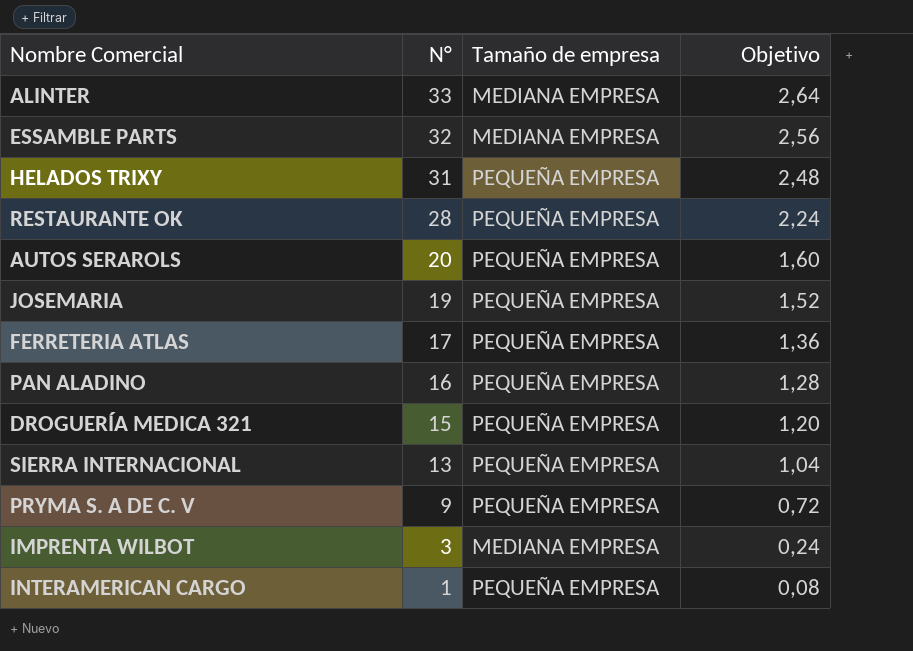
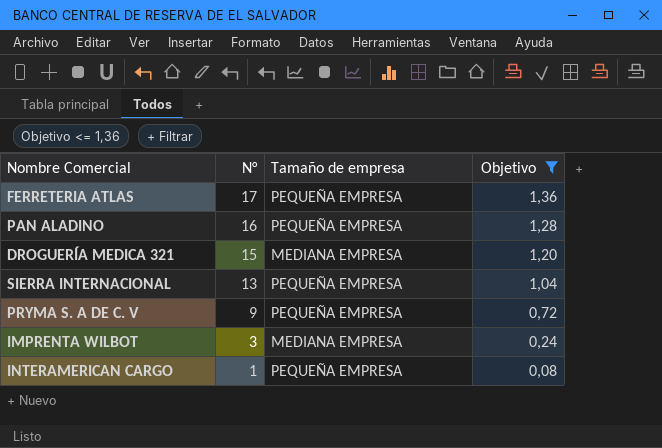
filter: none -> Objetivo <= 1,36
DROGUERÍA MEDICA 321 | Tamaño de empresa: PEQUEÑA EMPRESA -> MEDIANA EMPRESA

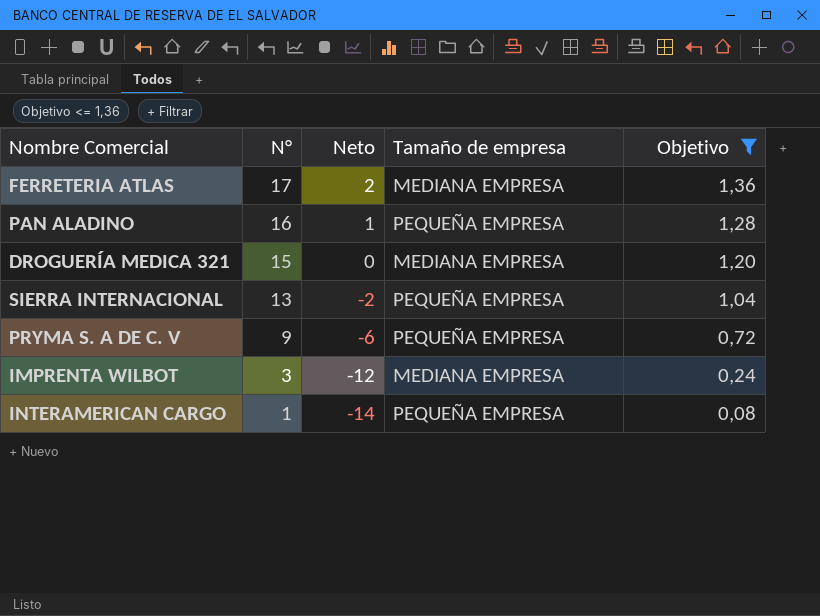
column Neto | formula: none -> [N°] - 15
FERRETERIA ATLAS | Tamaño de empresa: PEQUEÑA EMPRESA -> MEDIANA EMPRESA

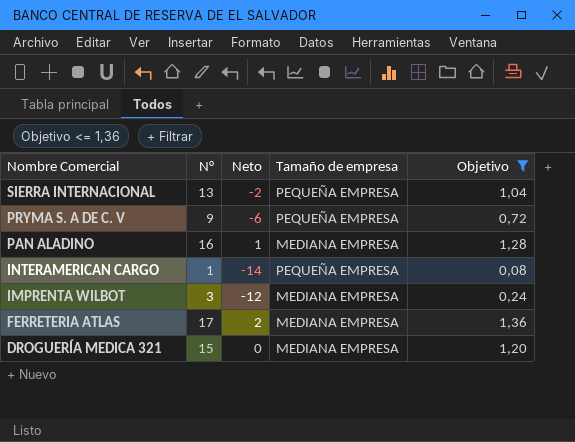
row order: N° descending -> Nombre Comercial descending
PAN ALADINO | Tamaño de empresa: PEQUEÑA EMPRESA -> MEDIANA EMPRESA

